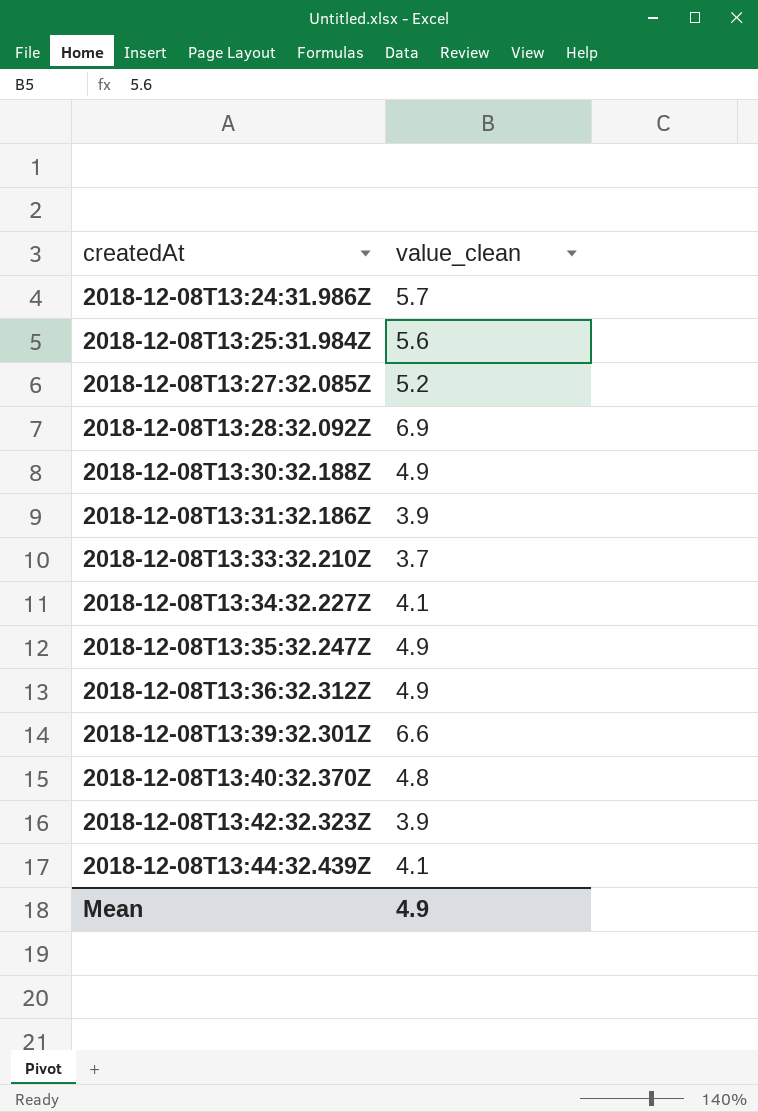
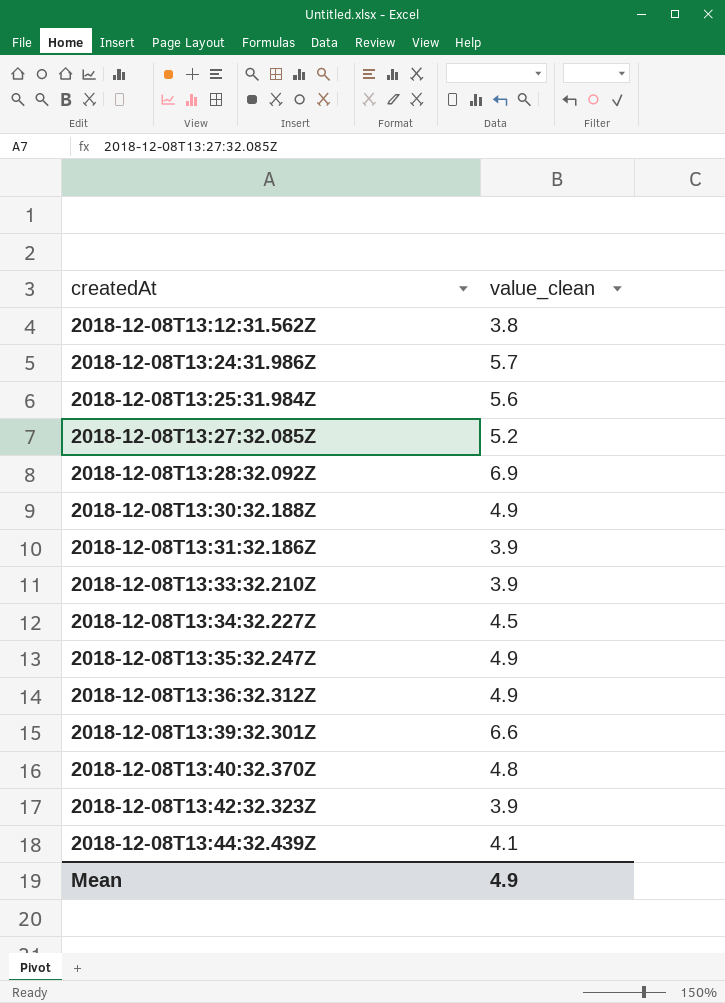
row 2018-12-08T13:12:31.562Z: none -> 3.8
2018-12-08T13:33:32.210Z | value_clean: 3.7 -> 3.9
2018-12-08T13:34:32.227Z | value_clean: 4.1 -> 4.5

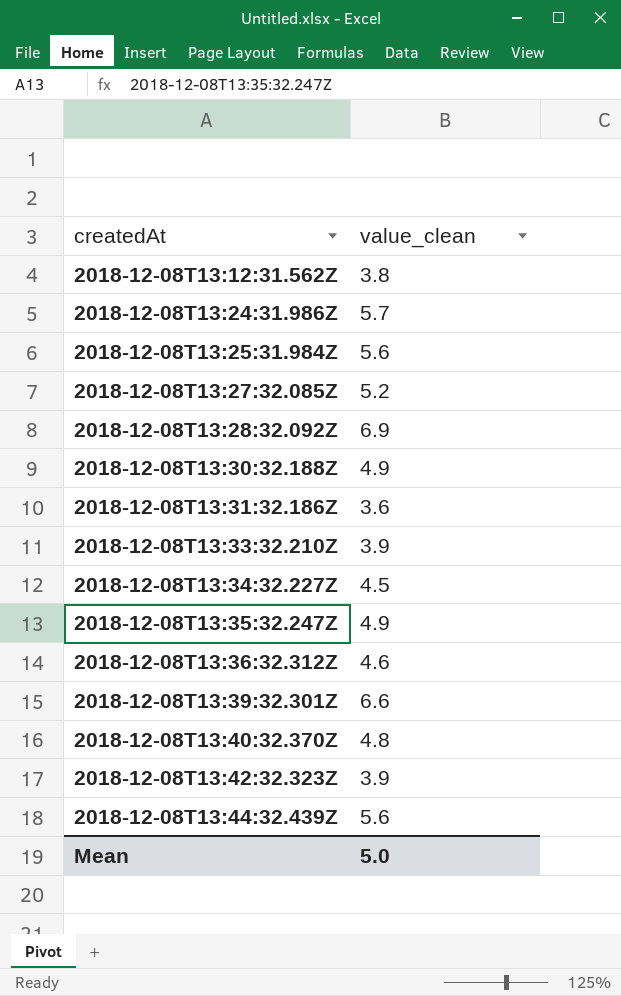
2018-12-08T13:31:32.186Z | value_clean: 3.9 -> 3.6
2018-12-08T13:36:32.312Z | value_clean: 4.9 -> 4.6
2018-12-08T13:44:32.439Z | value_clean: 4.1 -> 5.6
Mean | value_clean: 4.9 -> 5.0

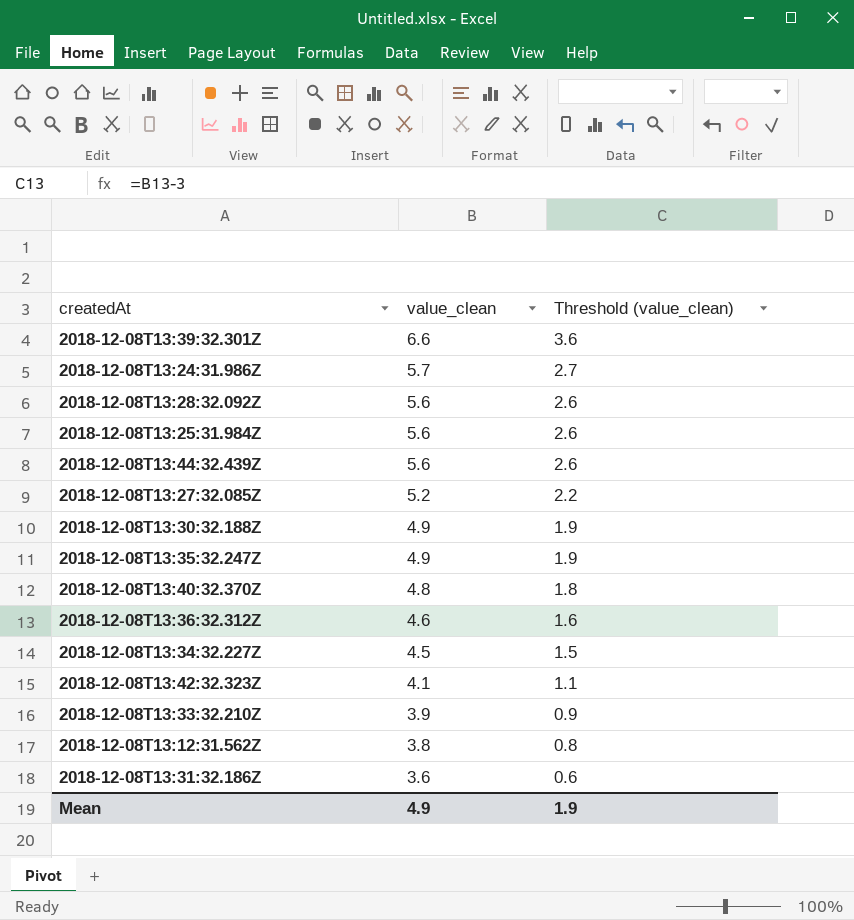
row order: createdAt ascending -> value_clean descending
column Threshold (value_clean) | formula: none -> [value_clean] - 3
2018-12-08T13:28:32.092Z | value_clean: 6.9 -> 5.6
2018-12-08T13:42:32.323Z | value_clean: 3.9 -> 4.1
Mean | value_clean: 5.0 -> 4.9

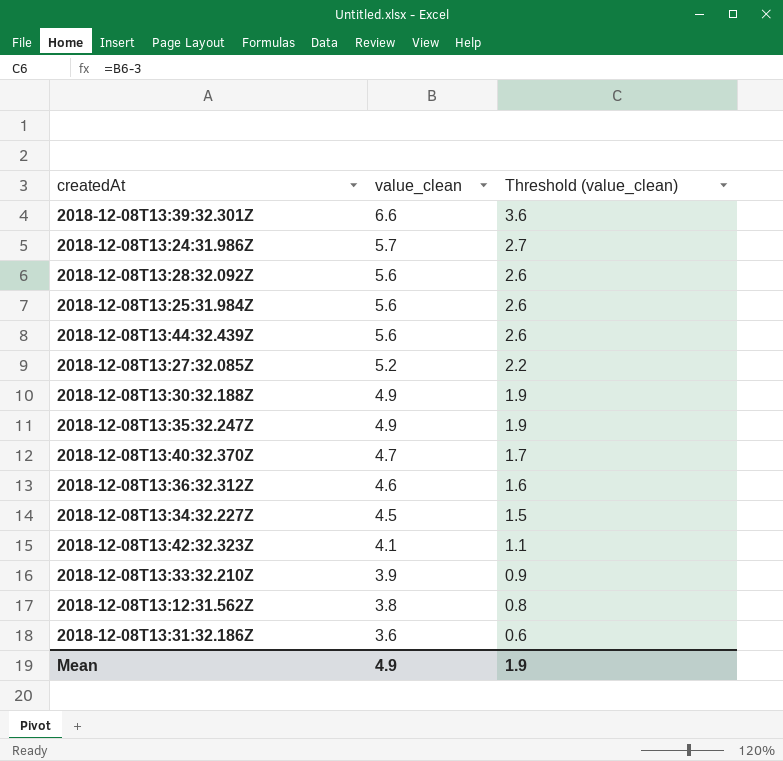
2018-12-08T13:40:32.370Z | value_clean: 4.8 -> 4.7
2018-12-08T13:40:32.370Z | Threshold (value_clean): 1.8 -> 1.7

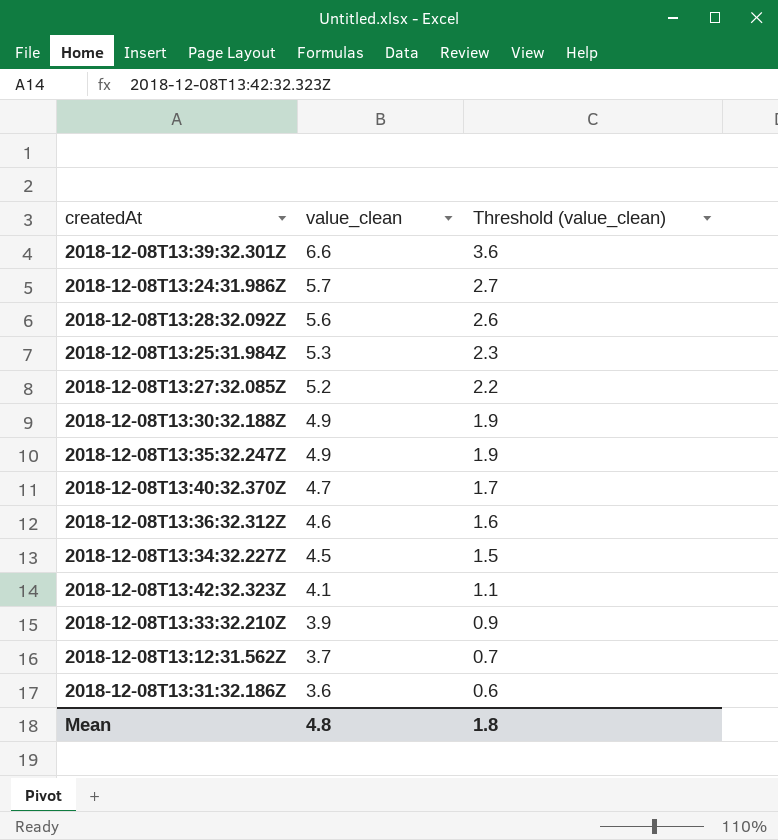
row 2018-12-08T13:44:32.439Z: 5.6 | 2.6 -> none
2018-12-08T13:25:31.984Z | value_clean: 5.6 -> 5.3
2018-12-08T13:25:31.984Z | Threshold (value_clean): 2.6 -> 2.3
2018-12-08T13:12:31.562Z | value_clean: 3.8 -> 3.7
2018-12-08T13:12:31.562Z | Threshold (value_clean): 0.8 -> 0.7
Mean | value_clean: 4.9 -> 4.8
Mean | Threshold (value_clean): 1.9 -> 1.8

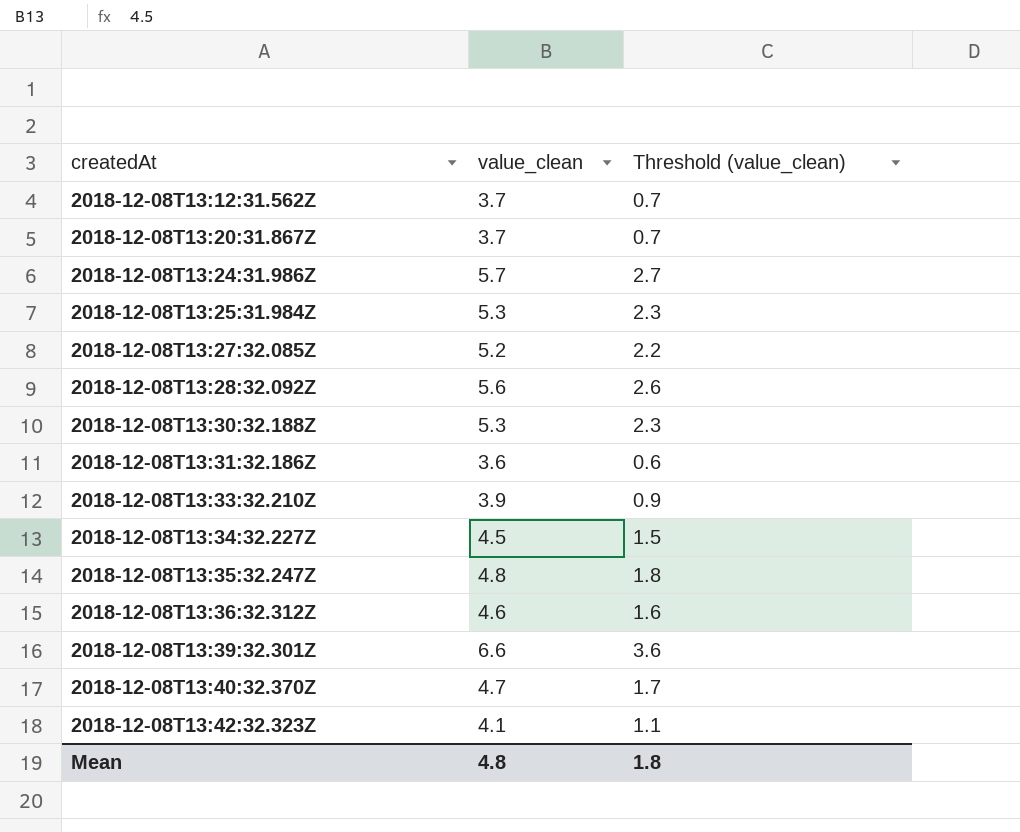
row order: value_clean descending -> createdAt ascending
row 2018-12-08T13:20:31.867Z: none -> 3.7 | 0.7
2018-12-08T13:30:32.188Z | value_clean: 4.9 -> 5.3
2018-12-08T13:30:32.188Z | Threshold (value_clean): 1.9 -> 2.3
2018-12-08T13:35:32.247Z | value_clean: 4.9 -> 4.8
2018-12-08T13:35:32.247Z | Threshold (value_clean): 1.9 -> 1.8

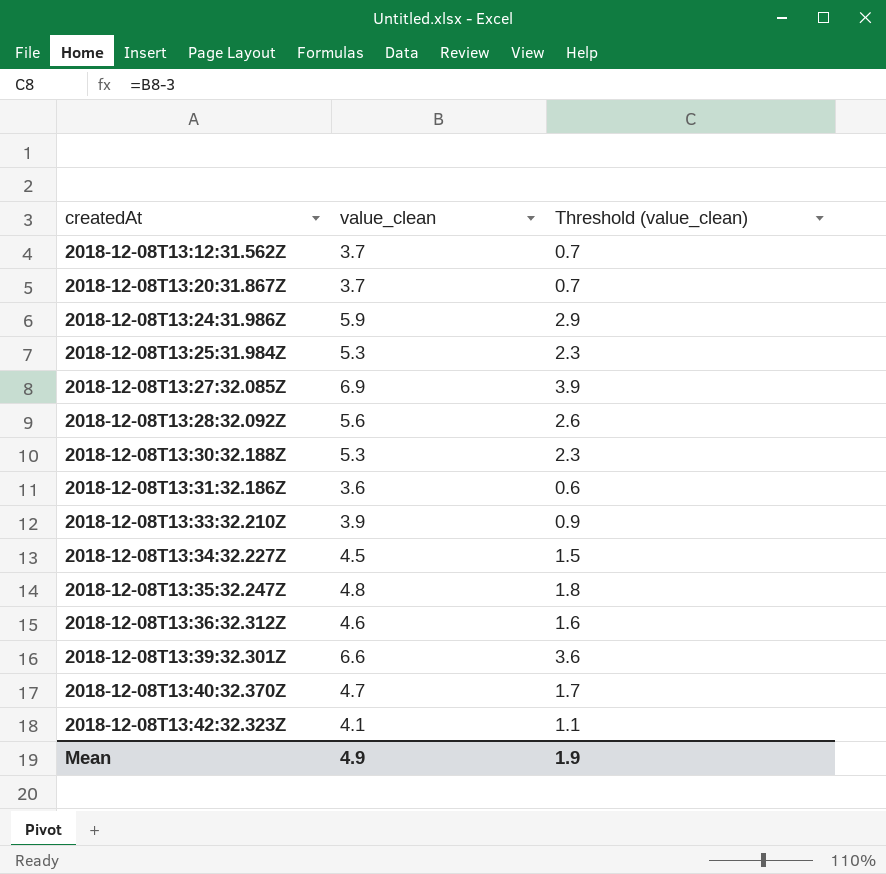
2018-12-08T13:24:31.986Z | value_clean: 5.7 -> 5.9
2018-12-08T13:24:31.986Z | Threshold (value_clean): 2.7 -> 2.9
2018-12-08T13:27:32.085Z | value_clean: 5.2 -> 6.9
2018-12-08T13:27:32.085Z | Threshold (value_clean): 2.2 -> 3.9
Mean | value_clean: 4.8 -> 4.9
Mean | Threshold (value_clean): 1.8 -> 1.9

